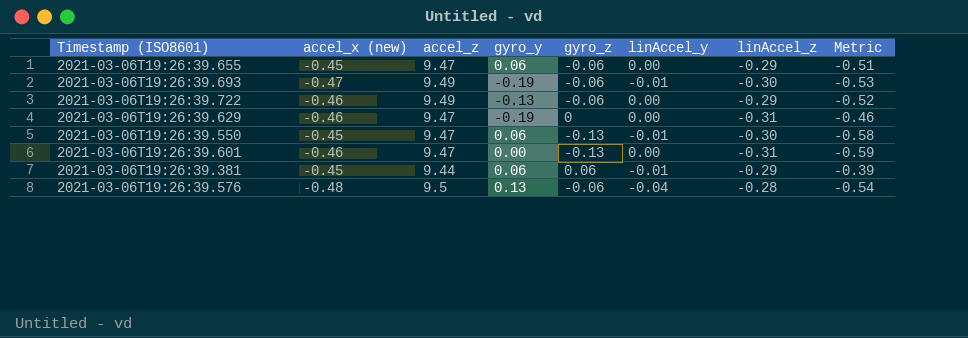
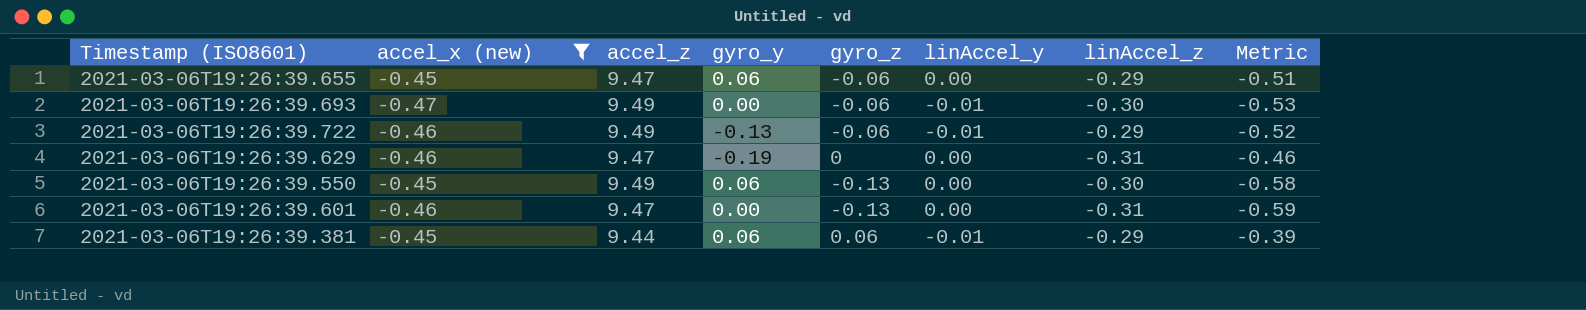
filter: none -> accel_x (new) != -0.48
2021-03-06T19:26:39.693 | gyro_y: -0.19 -> 0.00
2021-03-06T19:26:39.722 | linAccel_y: 0.00 -> -0.01
2021-03-06T19:26:39.550 | accel_z: 9.47 -> 9.49
2021-03-06T19:26:39.550 | linAccel_y: -0.01 -> 0.00

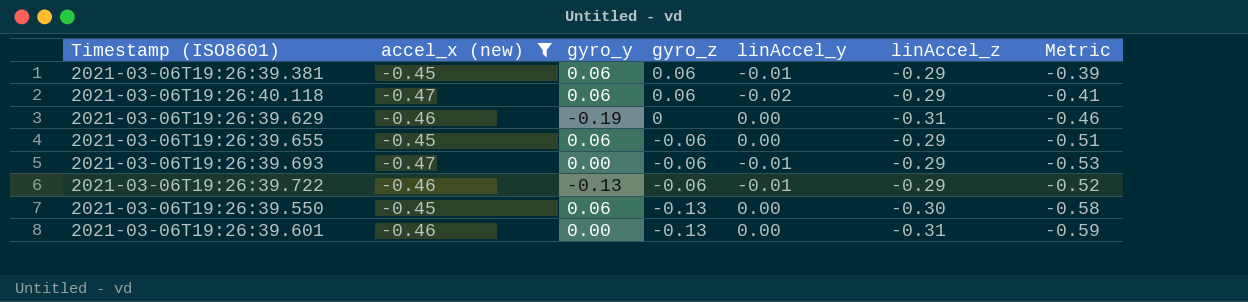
row order: none -> gyro_z descending
column accel_z | position: 3 -> none
row 2021-03-06T19:26:40.118: none -> -0.47 | 0.06 | 0.06 | -0.02 | -0.29 | -0.41
2021-03-06T19:26:39.693 | linAccel_z: -0.30 -> -0.29

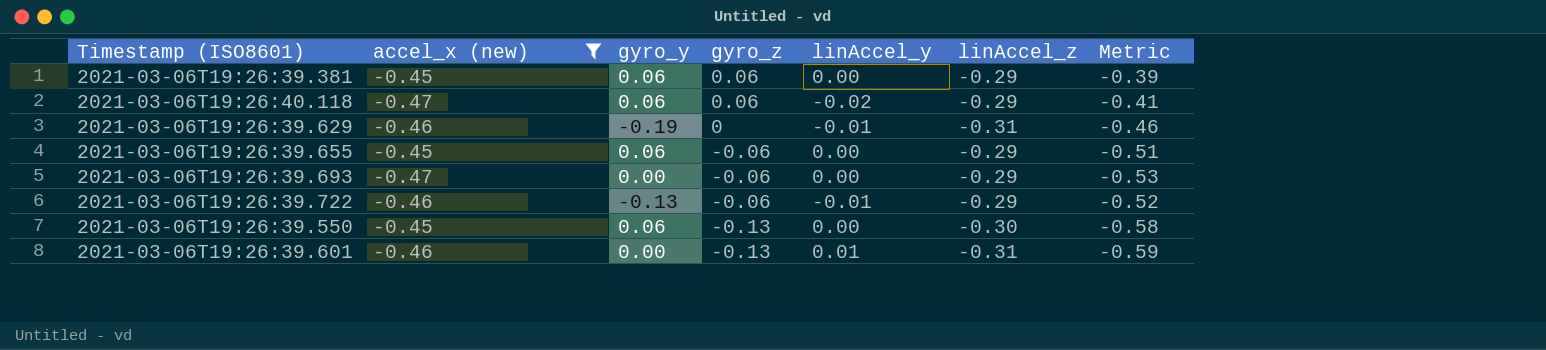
2021-03-06T19:26:39.381 | linAccel_y: -0.01 -> 0.00
2021-03-06T19:26:39.629 | linAccel_y: 0.00 -> -0.01
2021-03-06T19:26:39.693 | linAccel_y: -0.01 -> 0.00
2021-03-06T19:26:39.601 | linAccel_y: 0.00 -> 0.01

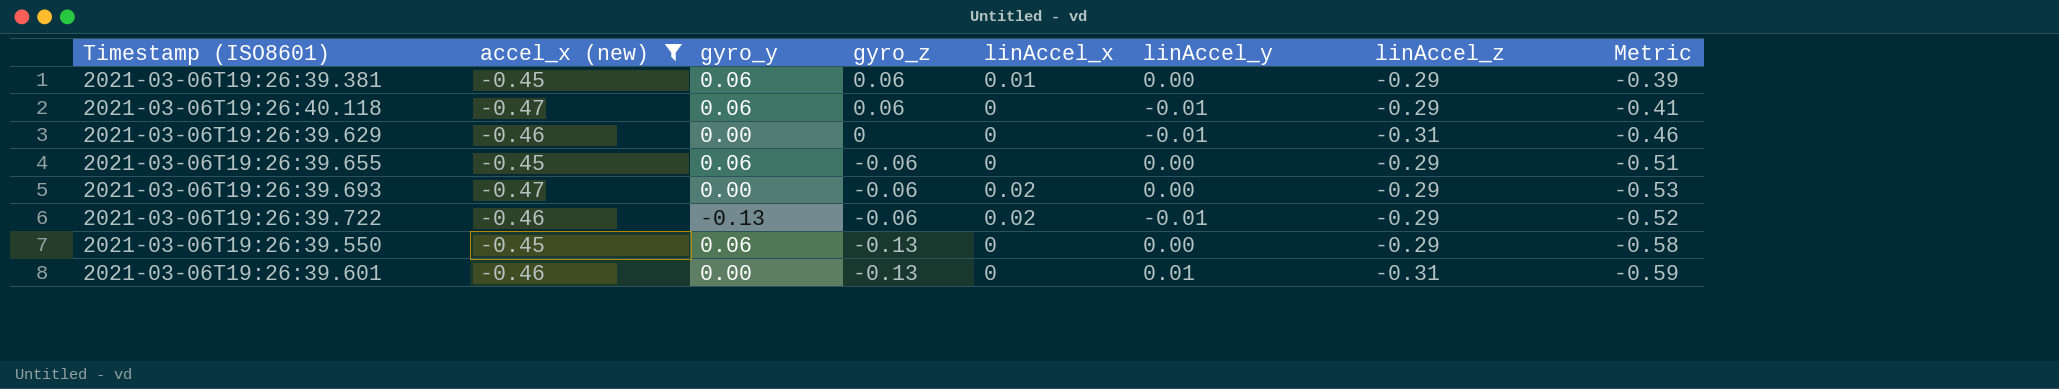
column linAccel_x | position: none -> 5
2021-03-06T19:26:40.118 | linAccel_y: -0.02 -> -0.01
2021-03-06T19:26:39.629 | gyro_y: -0.19 -> 0.00
2021-03-06T19:26:39.550 | linAccel_z: -0.30 -> -0.29

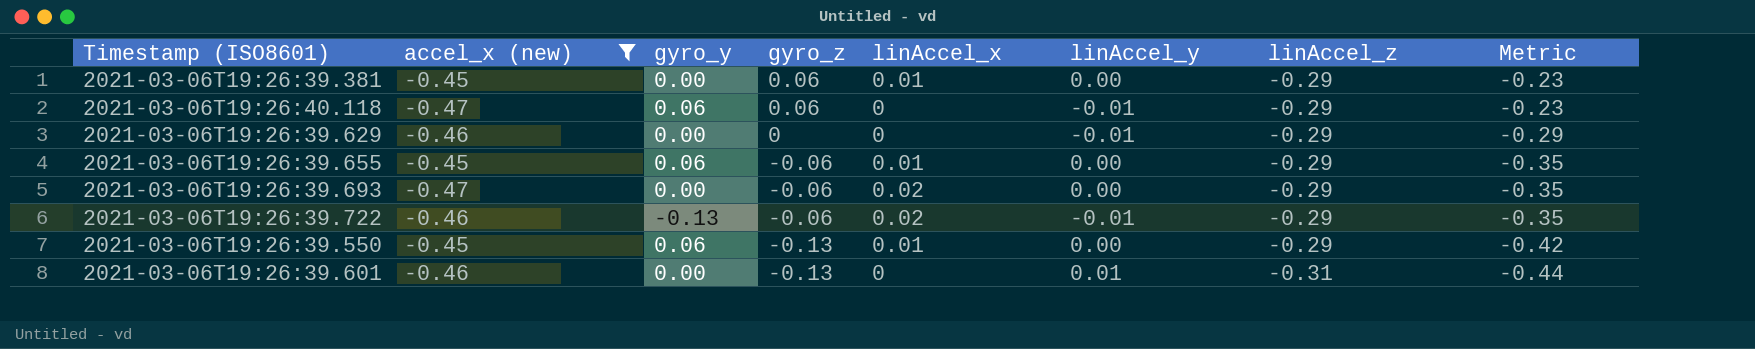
column Metric | formula: [accel_x (new)] + [gyro_z] -> [gyro_z] + [linAccel_z]
2021-03-06T19:26:39.381 | gyro_y: 0.06 -> 0.00
2021-03-06T19:26:39.629 | linAccel_z: -0.31 -> -0.29
2021-03-06T19:26:39.655 | linAccel_x: 0 -> 0.01
2021-03-06T19:26:39.550 | linAccel_x: 0 -> 0.01

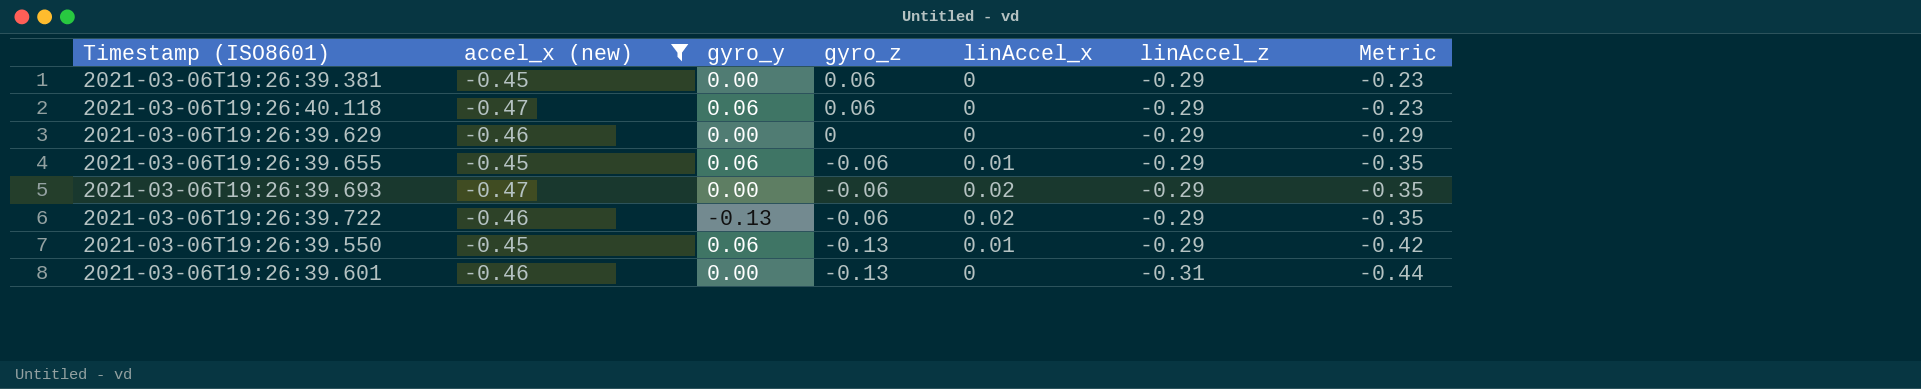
column linAccel_y | position: 6 -> none
2021-03-06T19:26:39.381 | linAccel_x: 0.01 -> 0

